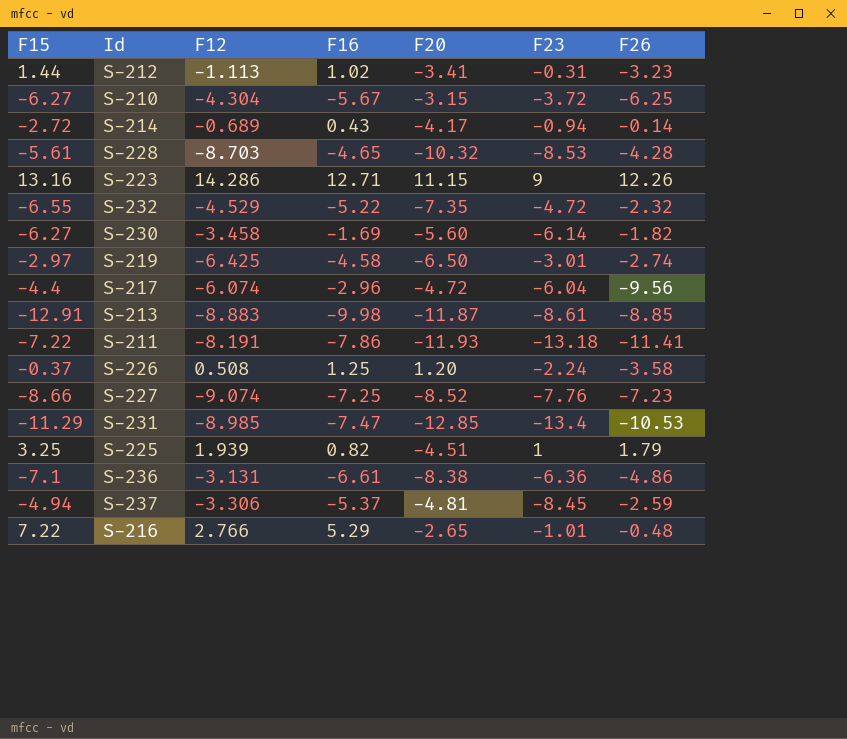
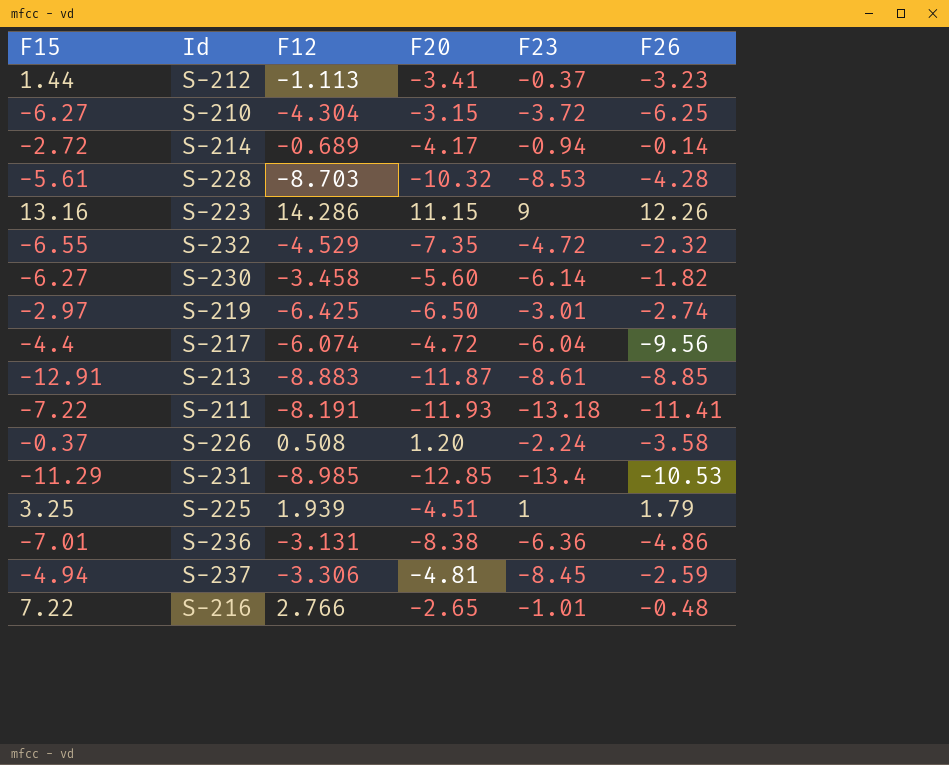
column F16 | position: 4 -> none
row S-227: -8.66 | -9.074 | -7.25 | -8.52 | -7.76 | -7.23 -> none
S-212 | F23: -0.31 -> -0.37
S-236 | F15: -7.1 -> -7.01

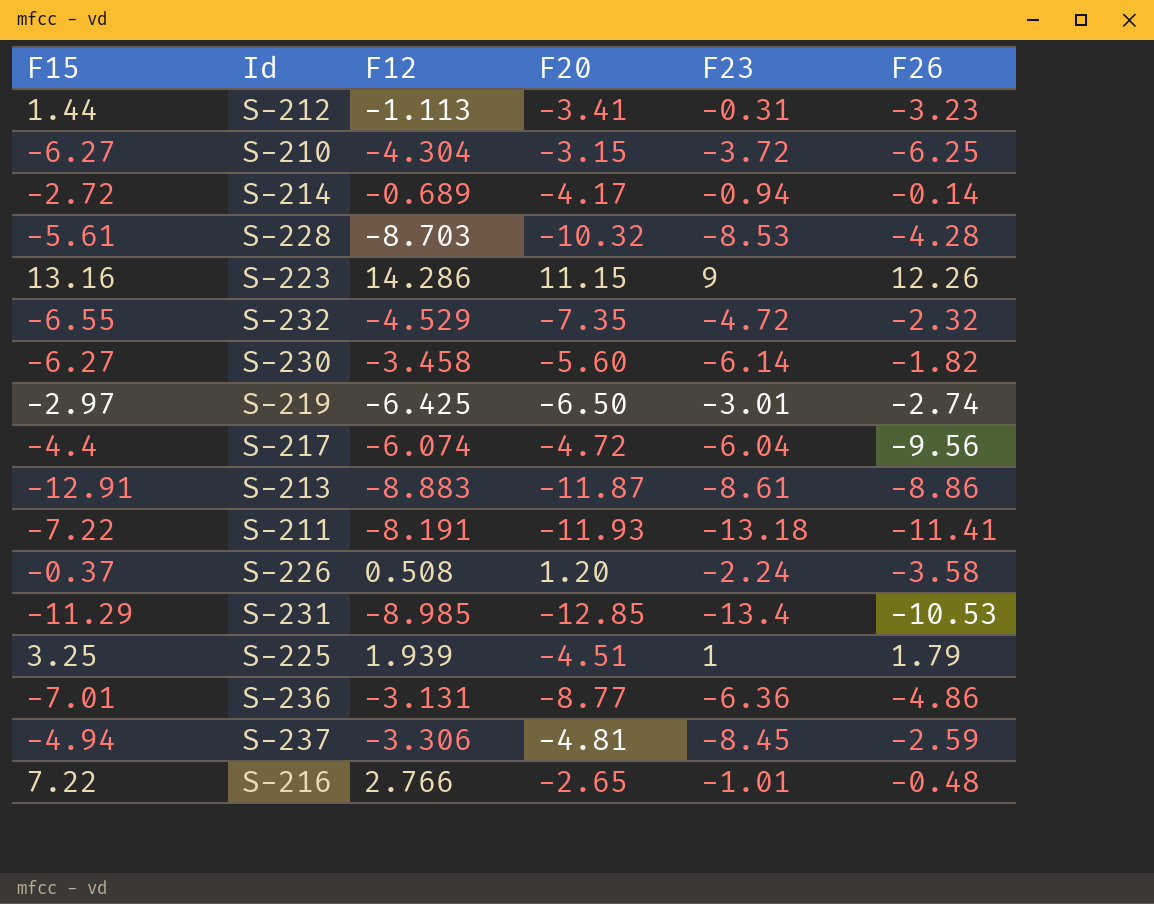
S-212 | F23: -0.37 -> -0.31
S-213 | F26: -8.85 -> -8.86
S-236 | F20: -8.38 -> -8.77

